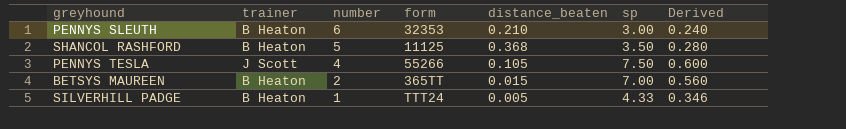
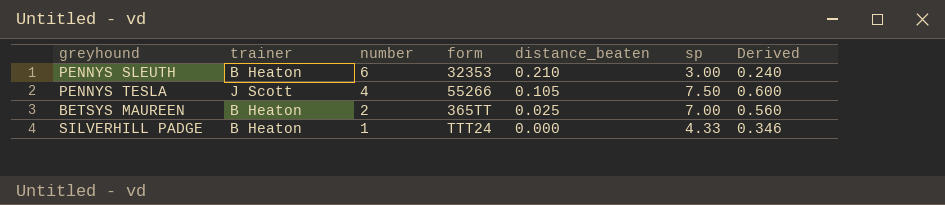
row SHANCOL RASHFORD: B Heaton | 5 | 11125 | 0.368 | 3.50 | 0.280 -> none
BETSYS MAUREEN | distance_beaten: 0.015 -> 0.025
SILVERHILL PADGE | distance_beaten: 0.005 -> 0.000

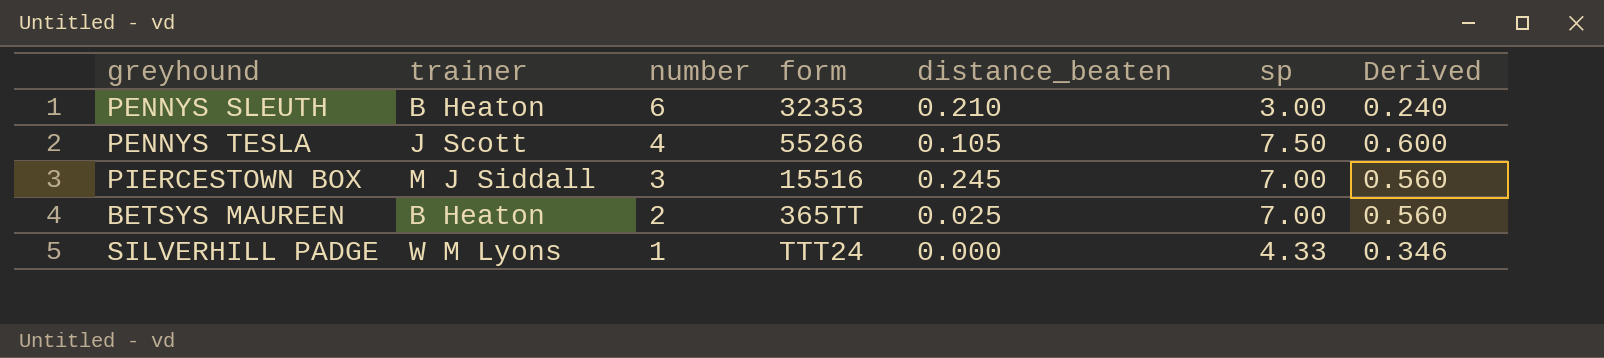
row PIERCESTOWN BOX: none -> M J Siddall | 3 | 15516 | 0.245 | 7.00 | 0.560
SILVERHILL PADGE | trainer: B Heaton -> W M Lyons

